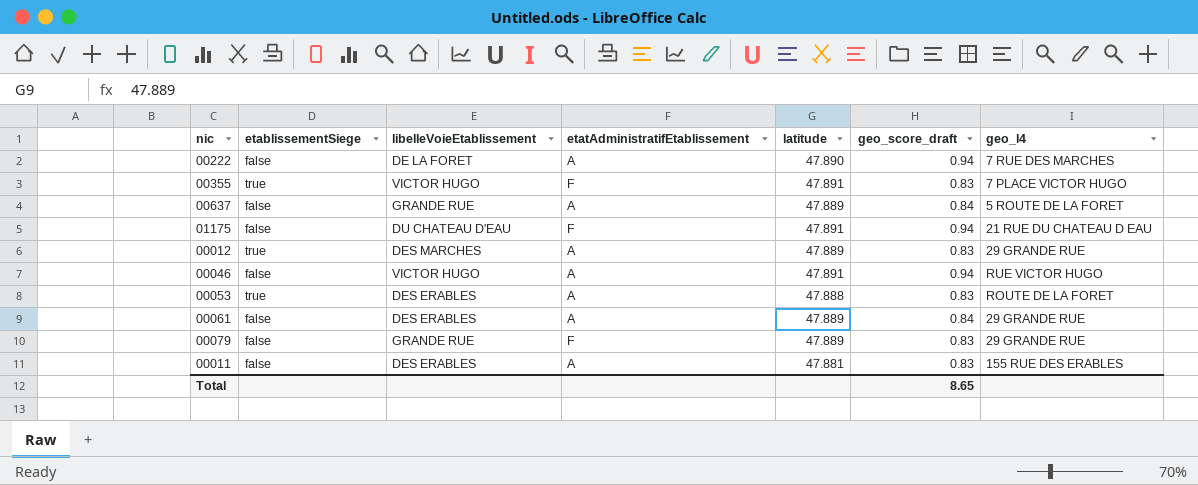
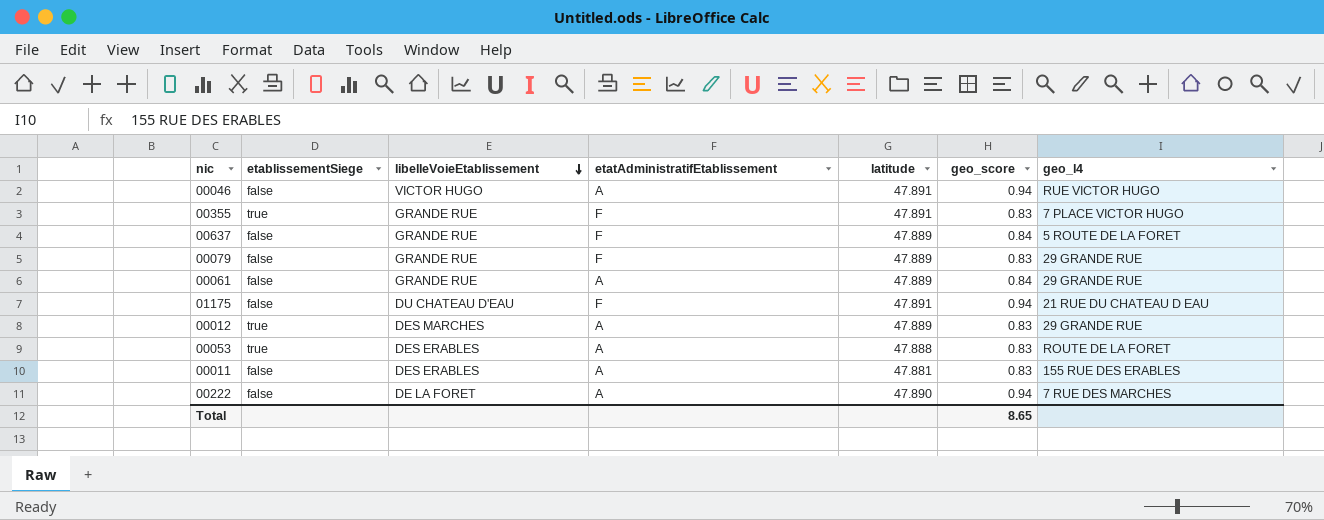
row order: none -> libelleVoieEtablissement descending
column name: geo_score_draft -> geo_score
00355 | libelleVoieEtablissement: VICTOR HUGO -> GRANDE RUE
00637 | etatAdministratifEtablissement: A -> F
00061 | libelleVoieEtablissement: DES ERABLES -> GRANDE RUE

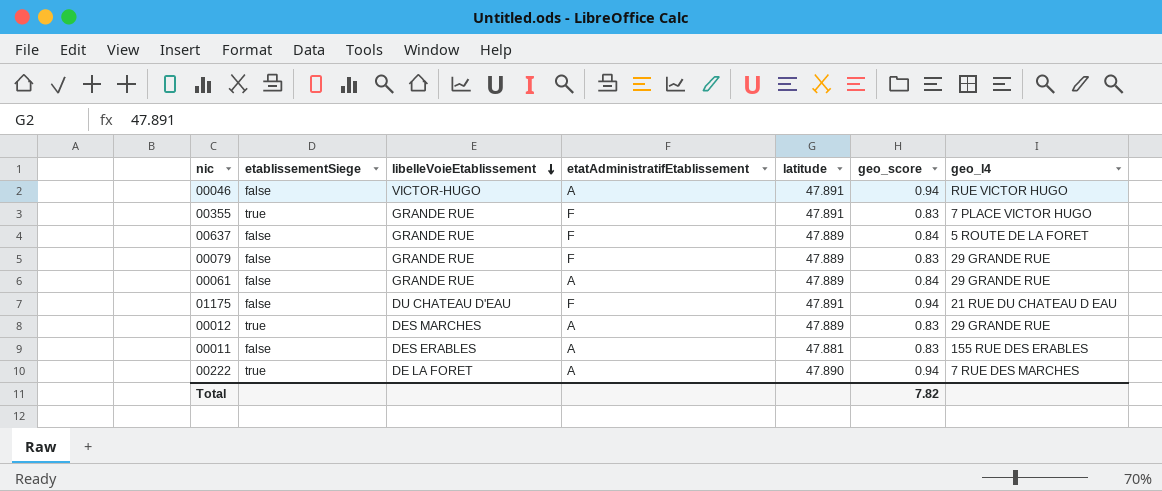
row 00053: true | DES ERABLES | A | 47.888 | 0.83 | ROUTE DE LA FORET -> none
00046 | libelleVoieEtablissement: VICTOR HUGO -> VICTOR-HUGO
00222 | etablissementSiege: false -> true
Total | geo_score: 8.65 -> 7.82

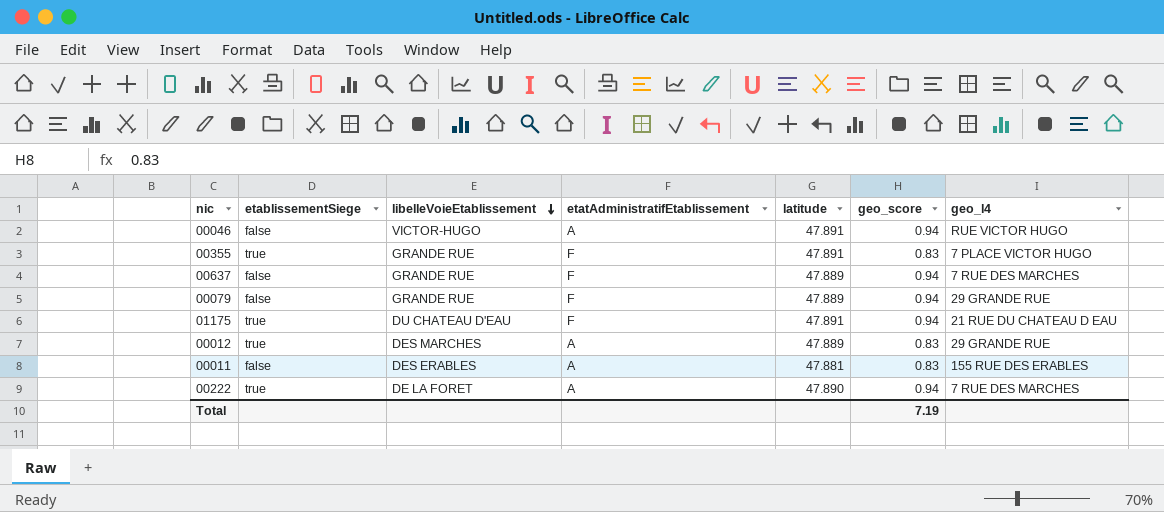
row 00061: false | GRANDE RUE | A | 47.889 | 0.84 | 29 GRANDE RUE -> none
00637 | geo_score: 0.84 -> 0.94
00637 | geo_l4: 5 ROUTE DE LA FORET -> 7 RUE DES MARCHES
00079 | geo_score: 0.83 -> 0.94
01175 | etablissementSiege: false -> true
Total | geo_score: 7.82 -> 7.19

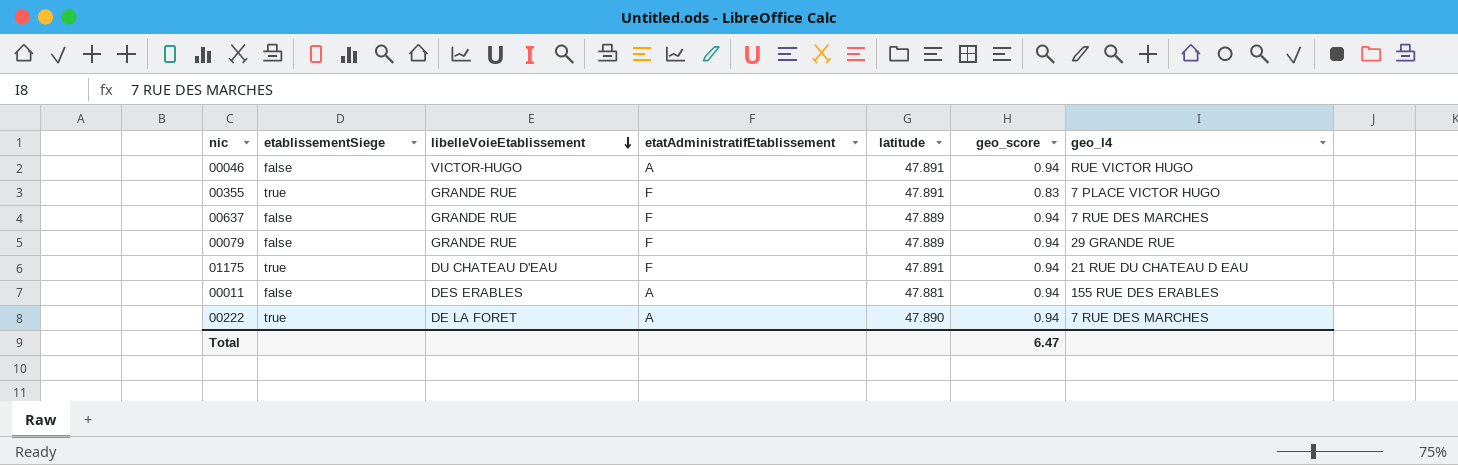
row 00012: true | DES MARCHES | A | 47.889 | 0.83 | 29 GRANDE RUE -> none
00011 | geo_score: 0.83 -> 0.94
Total | geo_score: 7.19 -> 6.47

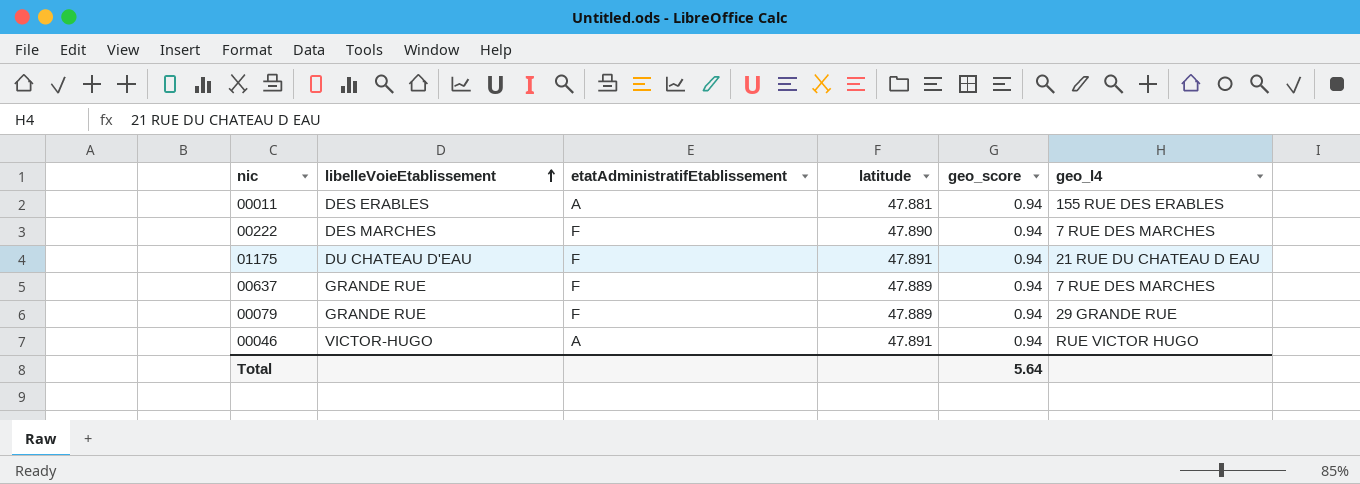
row order: libelleVoieEtablissement descending -> libelleVoieEtablissement ascending
column etablissementSiege | position: 2 -> none
row 00355: true | GRANDE RUE | F | 47.891 | 0.83 | 7 PLACE VICTOR HUGO -> none
00222 | libelleVoieEtablissement: DE LA FORET -> DES MARCHES
00222 | etatAdministratifEtablissement: A -> F
Total | geo_score: 6.47 -> 5.64

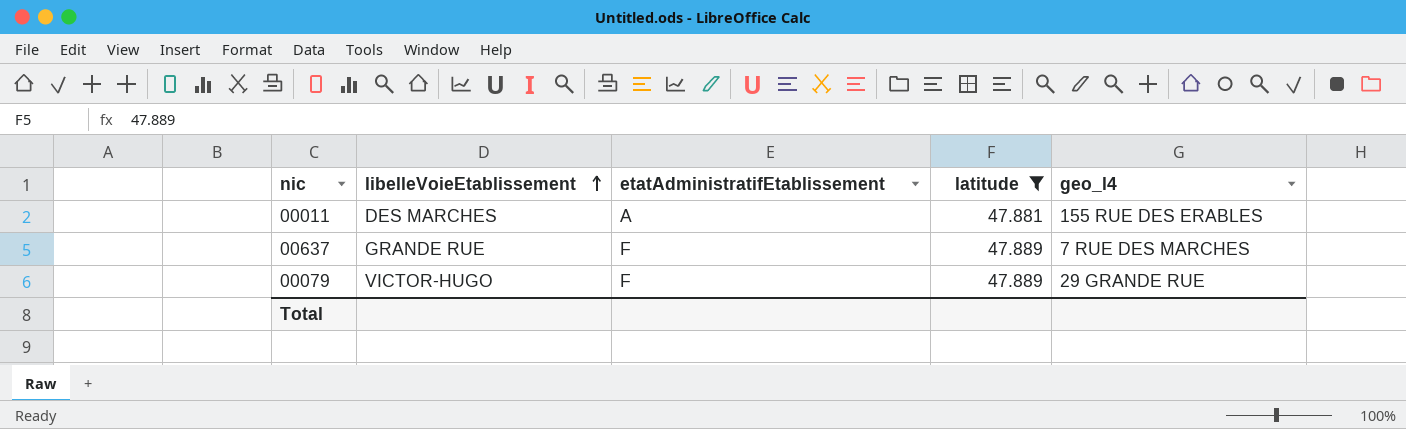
filter: none -> latitude <= 47.889
column geo_score | position: 5 -> none
00011 | libelleVoieEtablissement: DES ERABLES -> DES MARCHES
00079 | libelleVoieEtablissement: GRANDE RUE -> VICTOR-HUGO

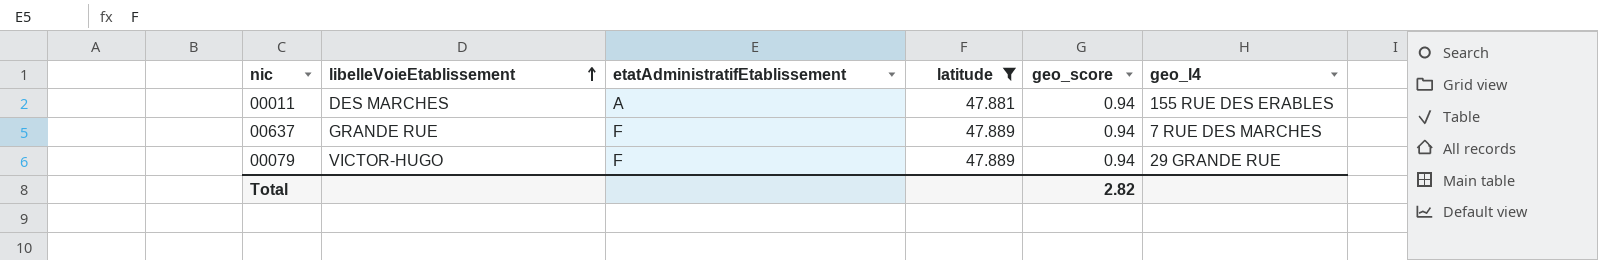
column geo_score | position: none -> 5

